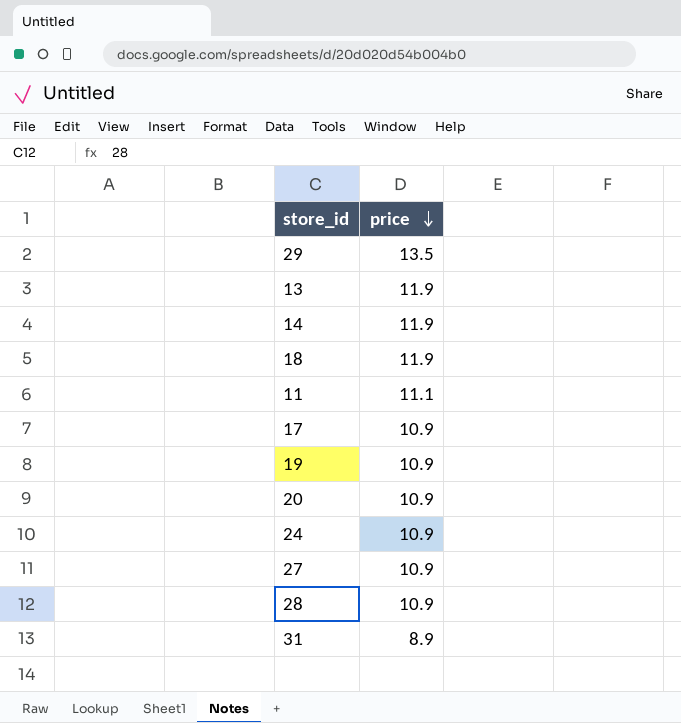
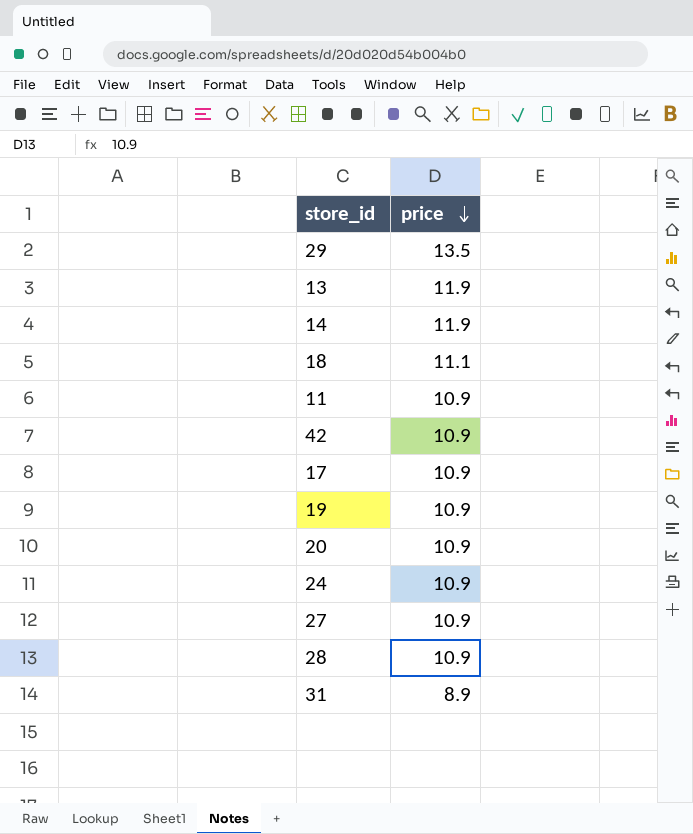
18 | price: 11.9 -> 11.1
11 | price: 11.1 -> 10.9
row 42: none -> 10.9

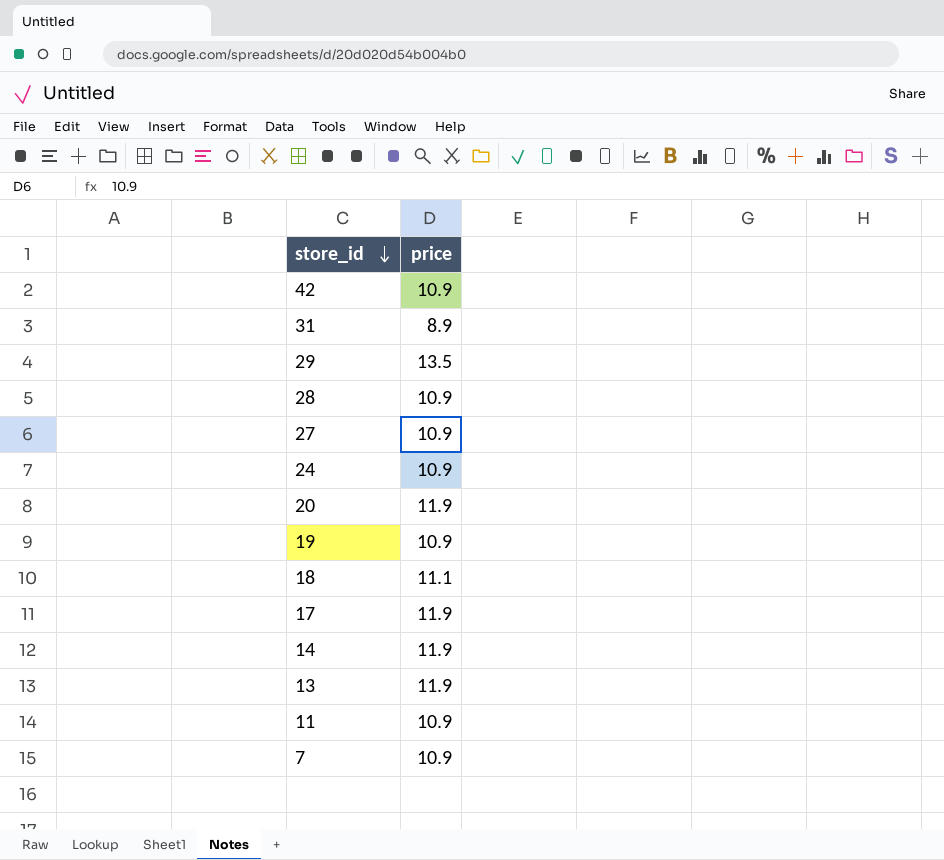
row order: price descending -> store_id descending
20 | price: 10.9 -> 11.9
17 | price: 10.9 -> 11.9
row 7: none -> 10.9

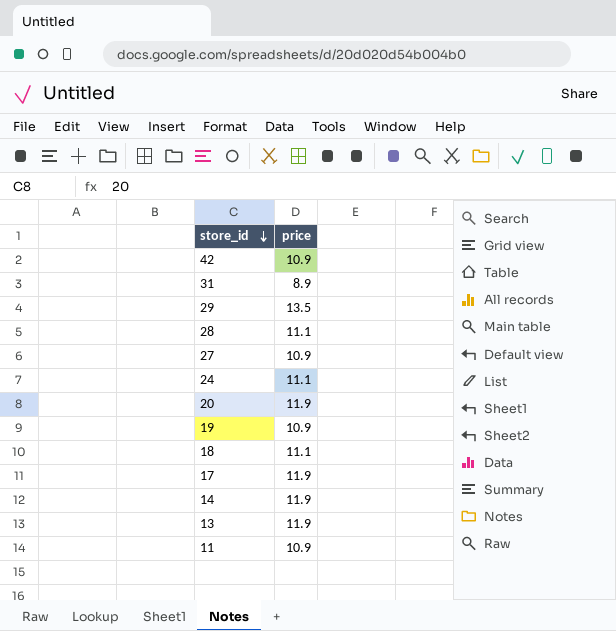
row 7: 10.9 -> none
28 | price: 10.9 -> 11.1
24 | price: 10.9 -> 11.1

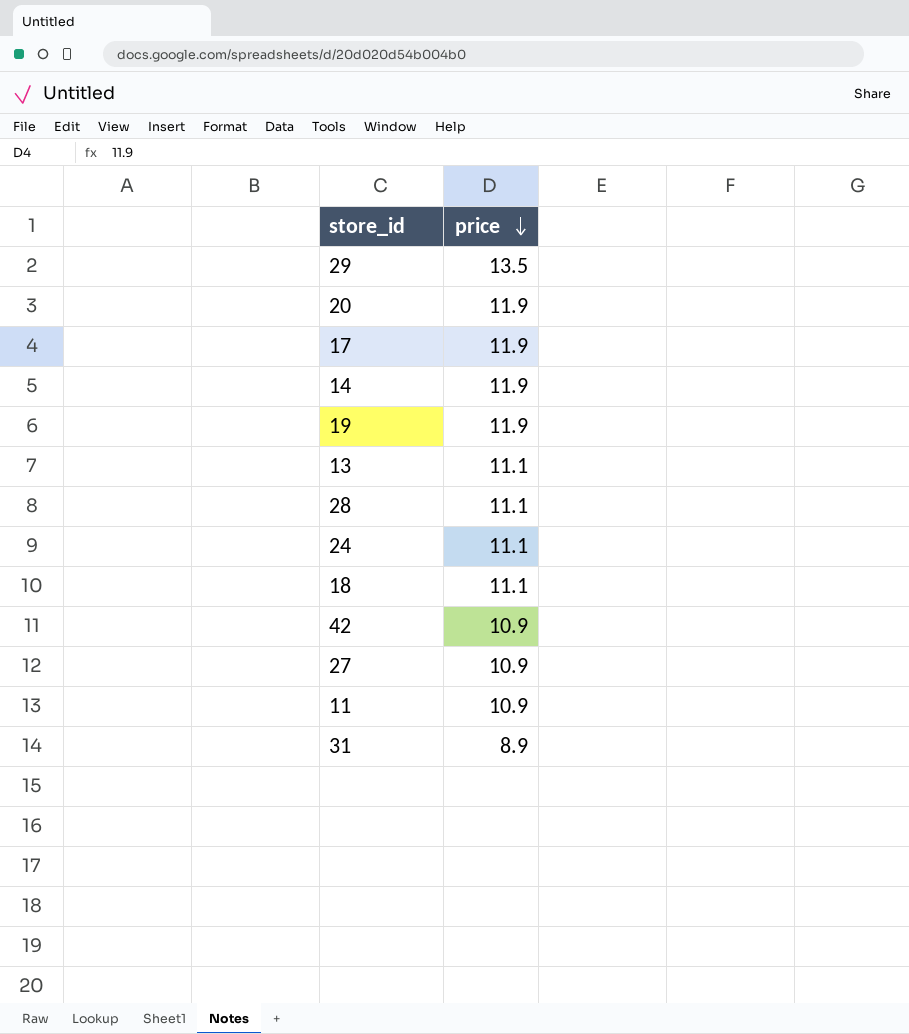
row order: store_id descending -> price descending
19 | price: 10.9 -> 11.9
13 | price: 11.9 -> 11.1

